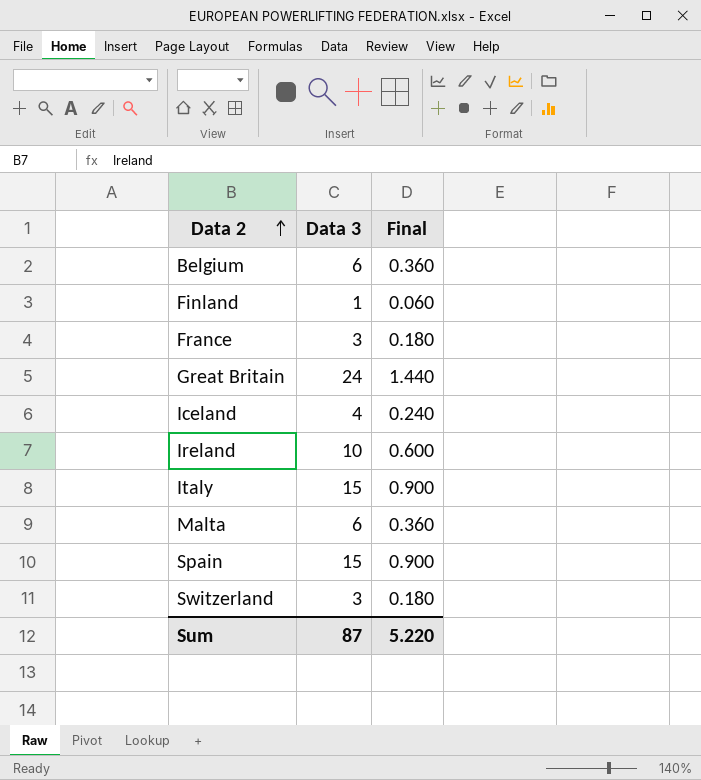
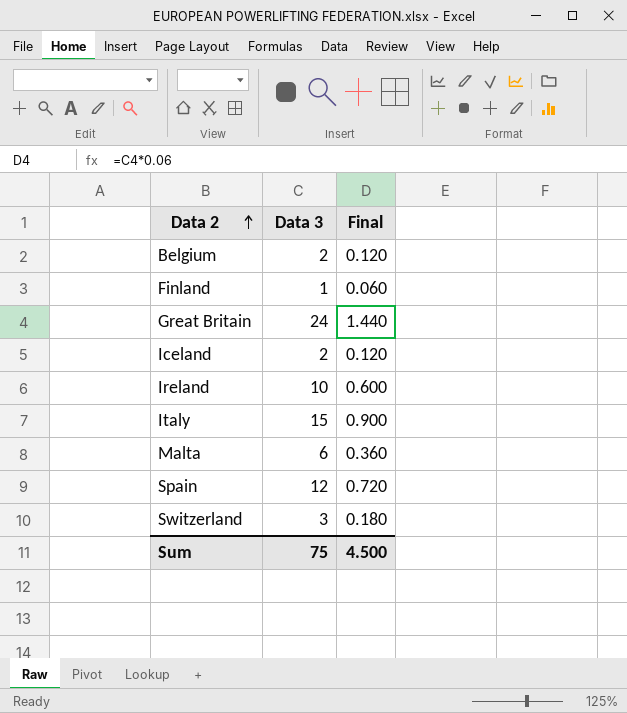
row France: 3 | 0.180 -> none
Belgium | Data 3: 6 -> 2
Belgium | Final: 0.360 -> 0.120
Iceland | Data 3: 4 -> 2
Iceland | Final: 0.240 -> 0.120
Spain | Data 3: 15 -> 12
Spain | Final: 0.900 -> 0.720
Sum | Data 3: 87 -> 75
Sum | Final: 5.220 -> 4.500

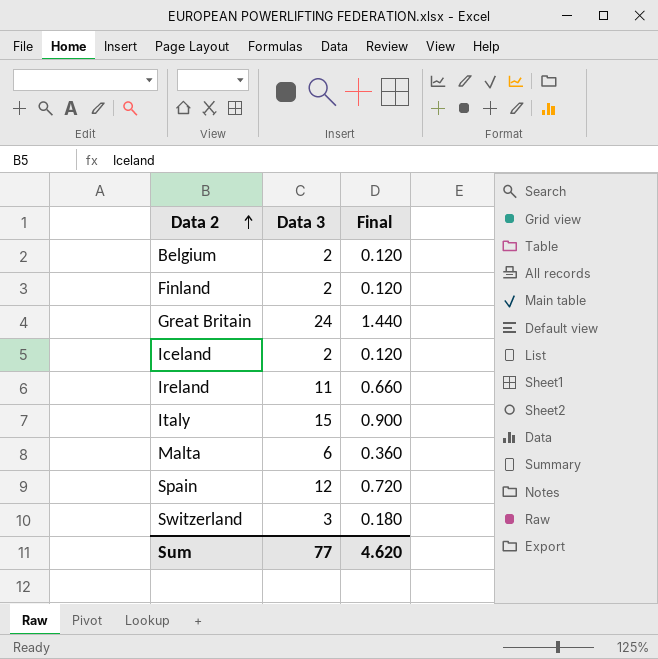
Finland | Data 3: 1 -> 2
Finland | Final: 0.060 -> 0.120
Ireland | Data 3: 10 -> 11
Ireland | Final: 0.600 -> 0.660
Sum | Data 3: 75 -> 77
Sum | Final: 4.500 -> 4.620

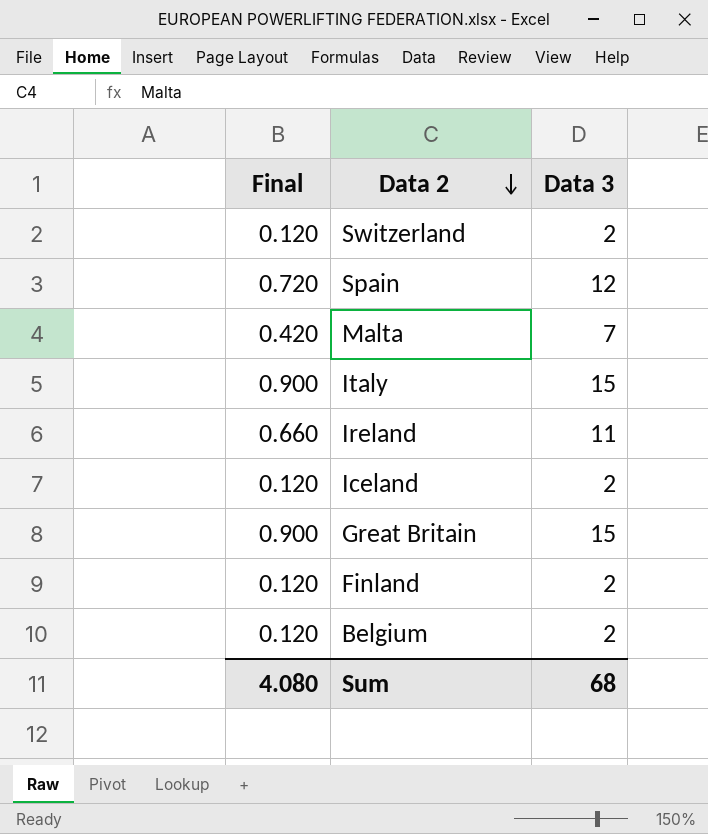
row order: Data 2 ascending -> Data 2 descending
column Final | position: 3 -> 1
Switzerland | Final: 0.180 -> 0.120
Switzerland | Data 3: 3 -> 2
Malta | Final: 0.360 -> 0.420
Malta | Data 3: 6 -> 7
Great Britain | Final: 1.440 -> 0.900
Great Britain | Data 3: 24 -> 15
Sum | Final: 4.620 -> 4.080
Sum | Data 3: 77 -> 68

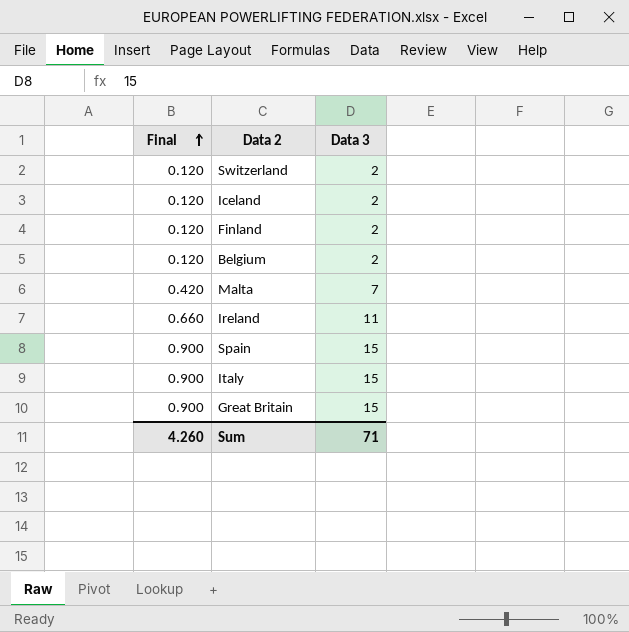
row order: Data 2 descending -> Final ascending
Spain | Final: 0.720 -> 0.900
Spain | Data 3: 12 -> 15
Sum | Final: 4.080 -> 4.260
Sum | Data 3: 68 -> 71

